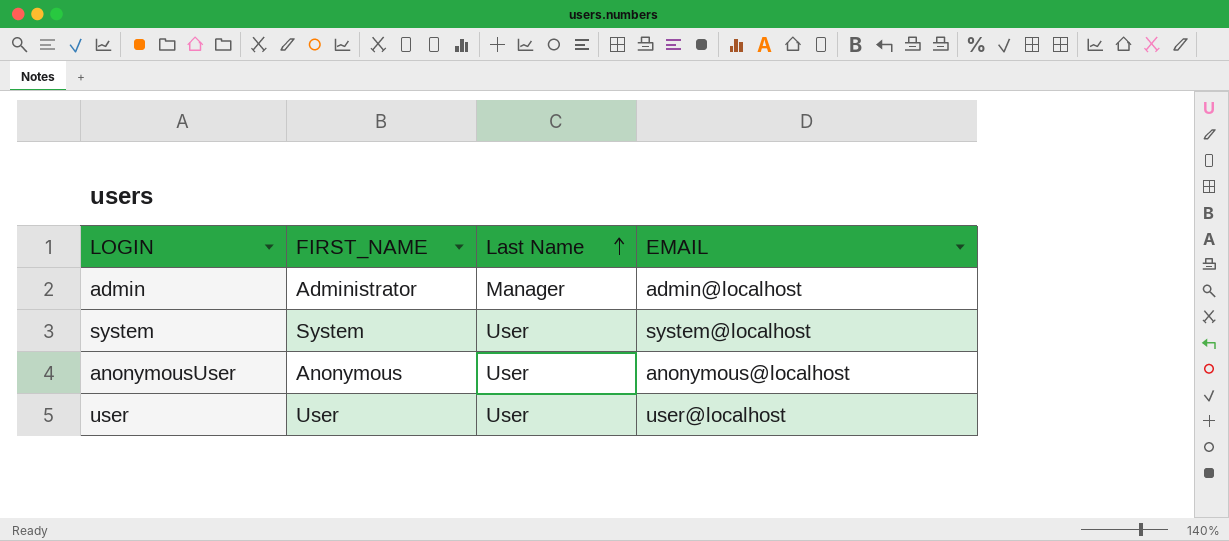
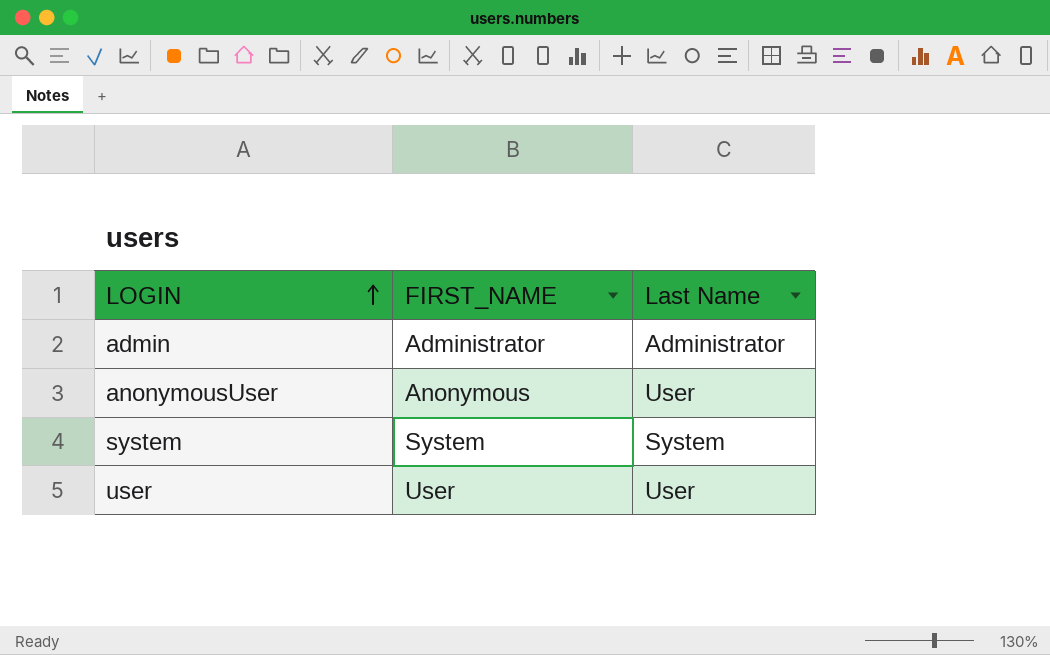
row order: Last Name ascending -> LOGIN ascending
column EMAIL | position: 4 -> none
admin | Last Name: Manager -> Administrator
system | Last Name: User -> System

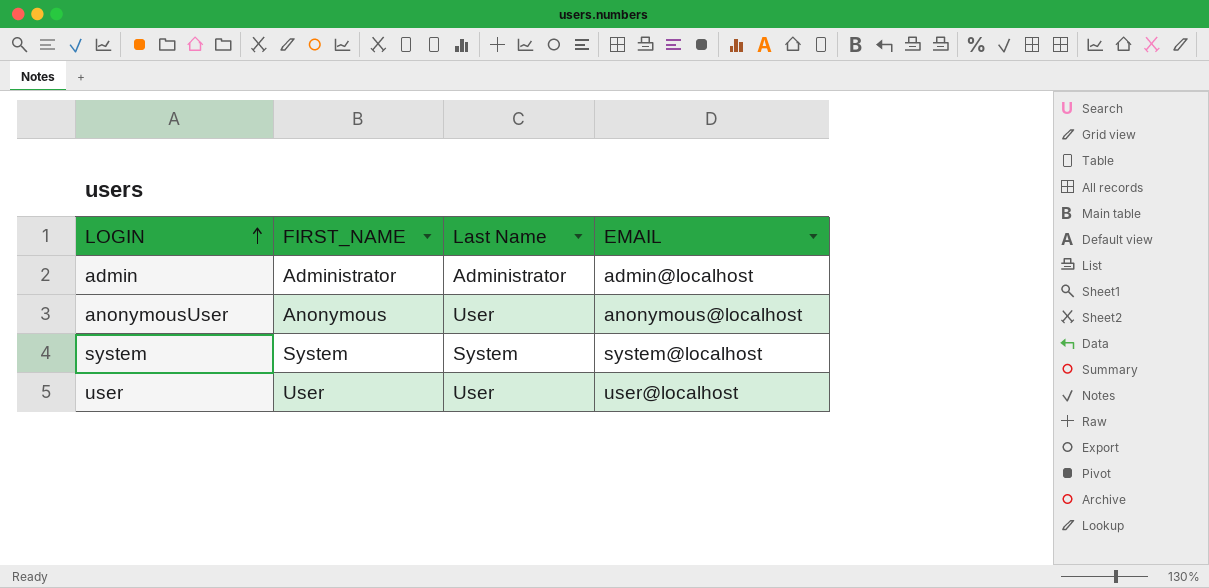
column EMAIL | position: none -> 4

